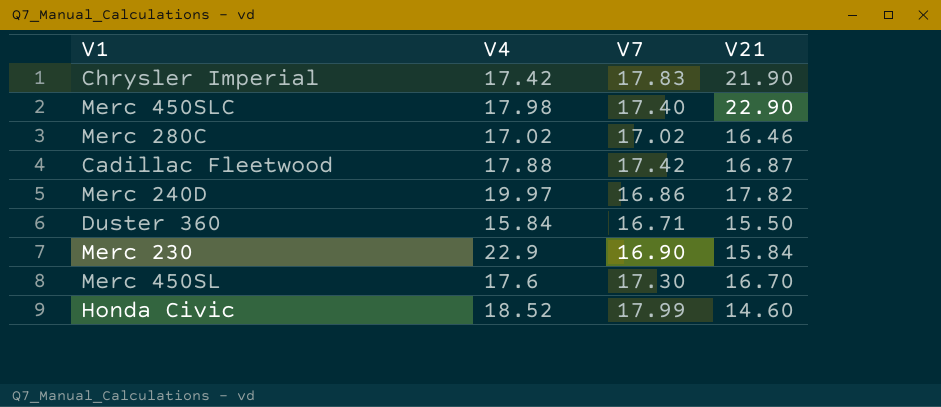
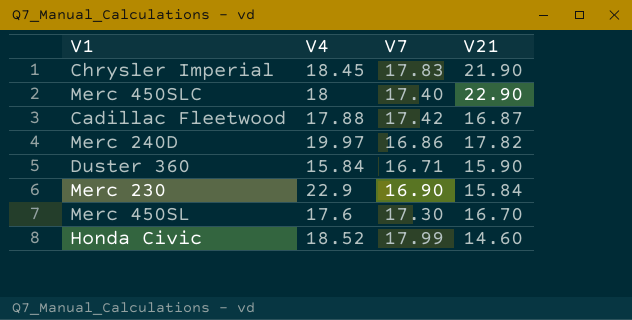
row Merc 280C: 17.02 | 17.02 | 16.46 -> none
Chrysler Imperial | V4: 17.42 -> 18.45
Merc 450SLC | V4: 17.98 -> 18
Duster 360 | V21: 15.50 -> 15.90

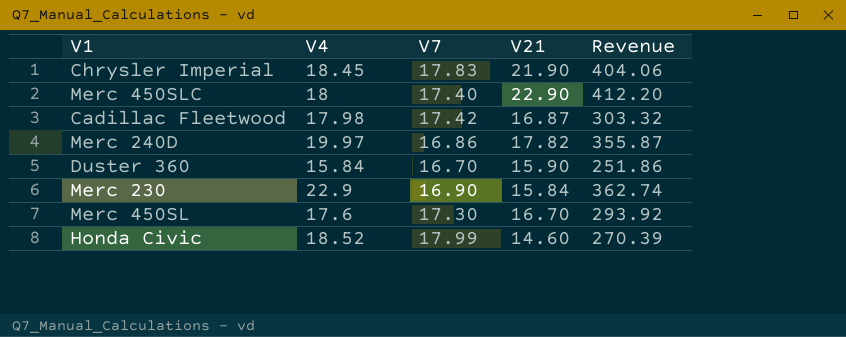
column Revenue | formula: none -> [V4] * [V21]
Cadillac Fleetwood | V4: 17.88 -> 17.98
Duster 360 | V7: 16.71 -> 16.70

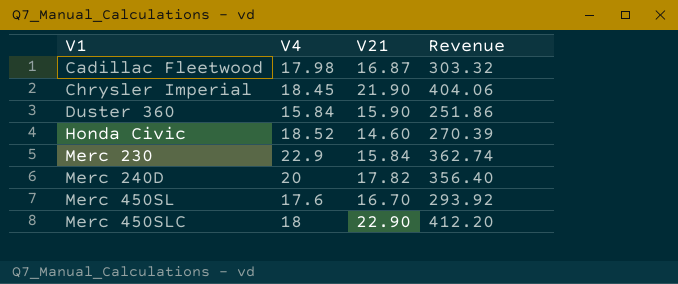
row order: none -> V1 ascending
column V7 | position: 3 -> none
Merc 240D | V4: 19.97 -> 20
Merc 240D | Revenue: 355.87 -> 356.40

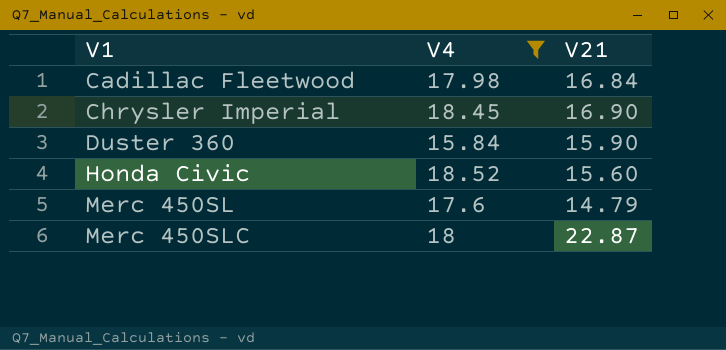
filter: none -> V4 <= 18.52
column Revenue | formula: [V4] * [V21] -> none
Cadillac Fleetwood | V21: 16.87 -> 16.84
Chrysler Imperial | V21: 21.90 -> 16.90
Honda Civic | V21: 14.60 -> 15.60
Merc 450SL | V21: 16.70 -> 14.79
Merc 450SLC | V21: 22.90 -> 22.87

